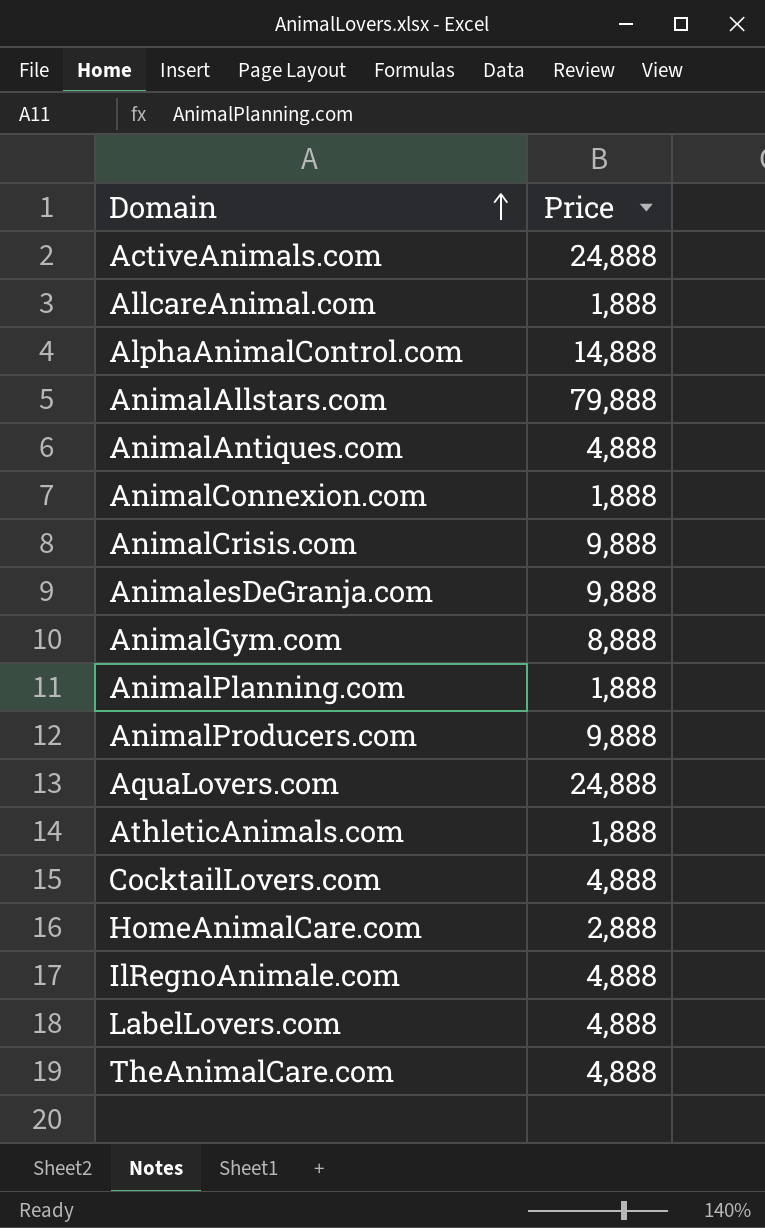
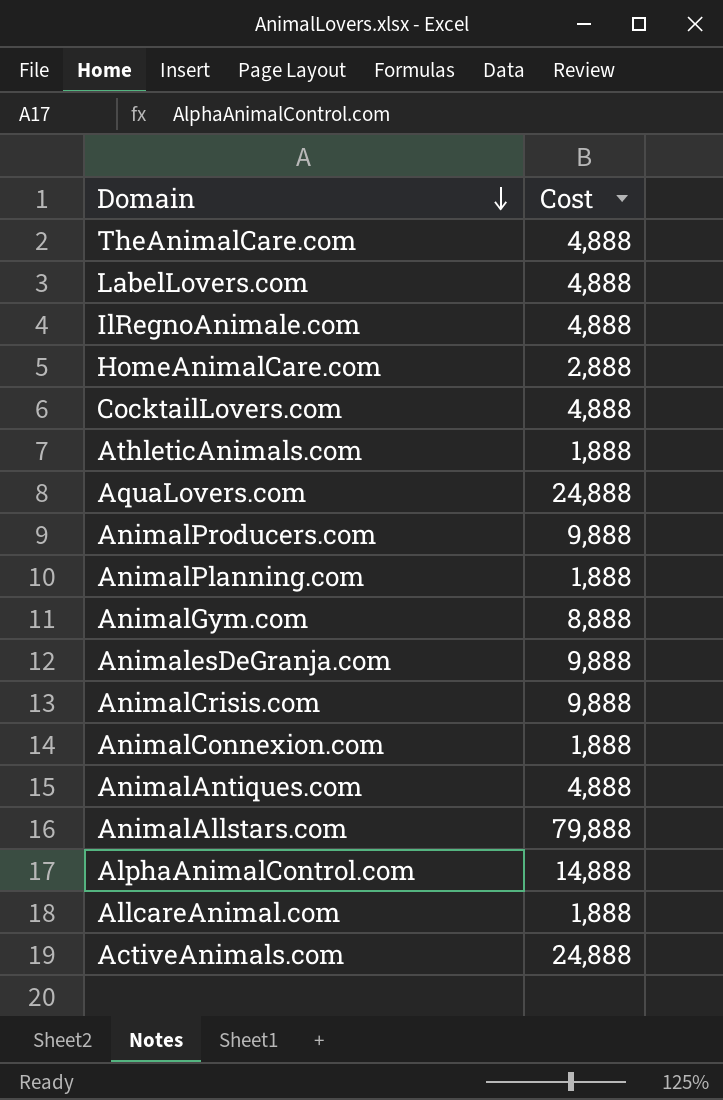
row order: Domain ascending -> Domain descending
column name: Price -> Cost

